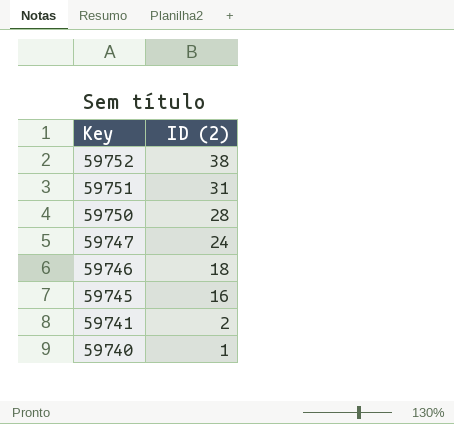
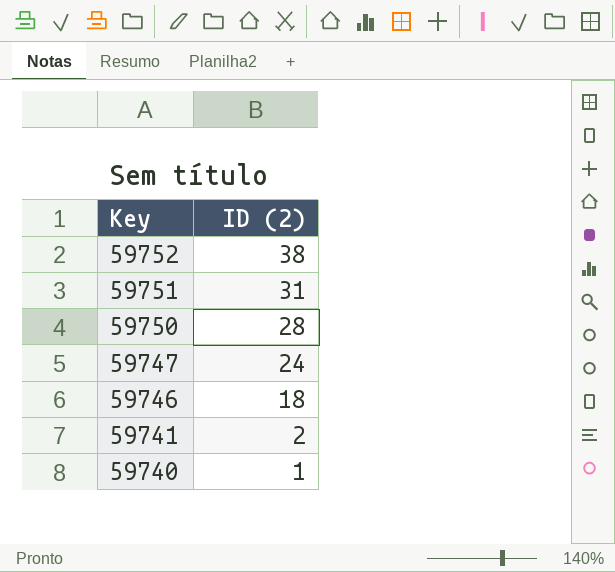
row 59745: 16 -> none

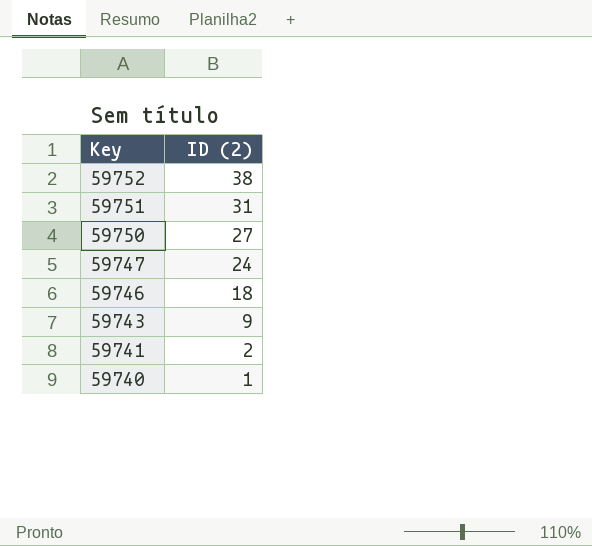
59750 | ID (2): 28 -> 27
row 59743: none -> 9

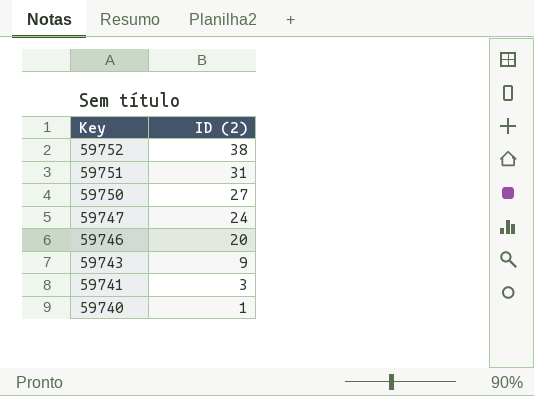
59746 | ID (2): 18 -> 20
59741 | ID (2): 2 -> 3

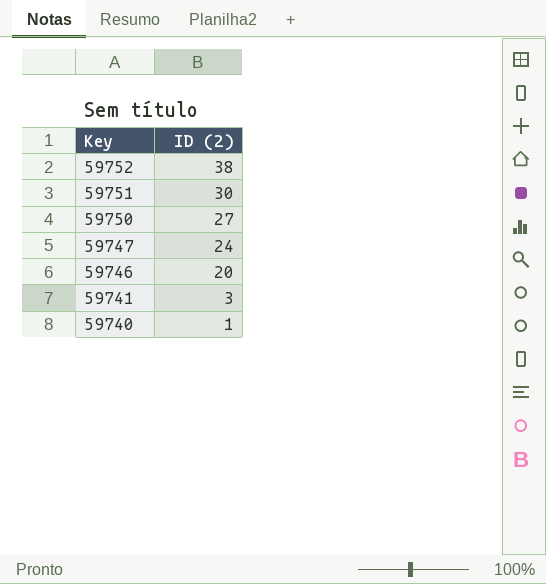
row 59743: 9 -> none
59751 | ID (2): 31 -> 30

